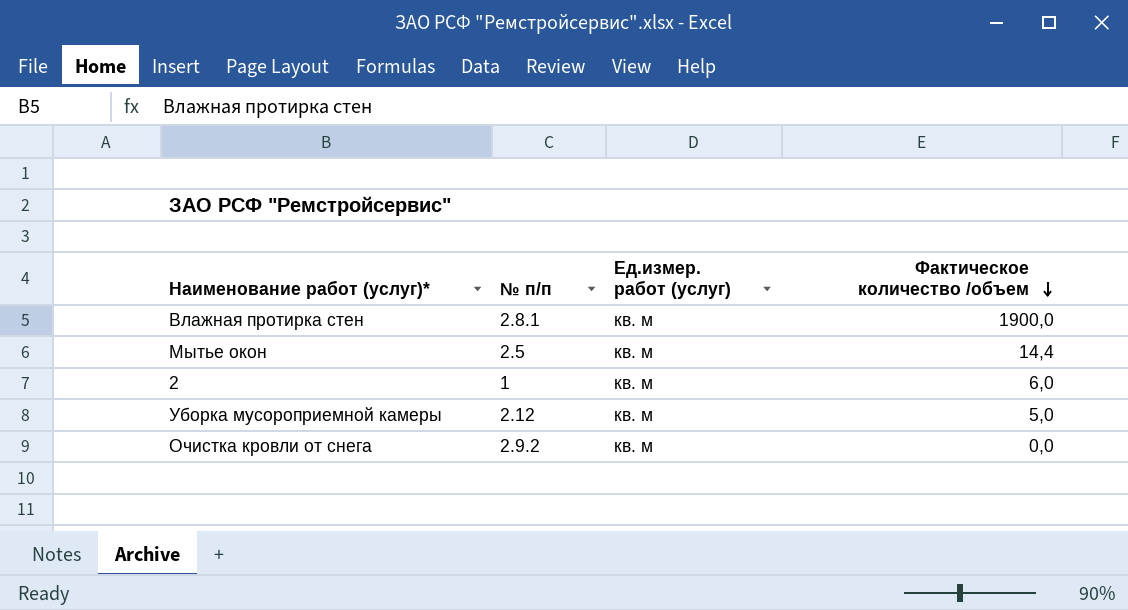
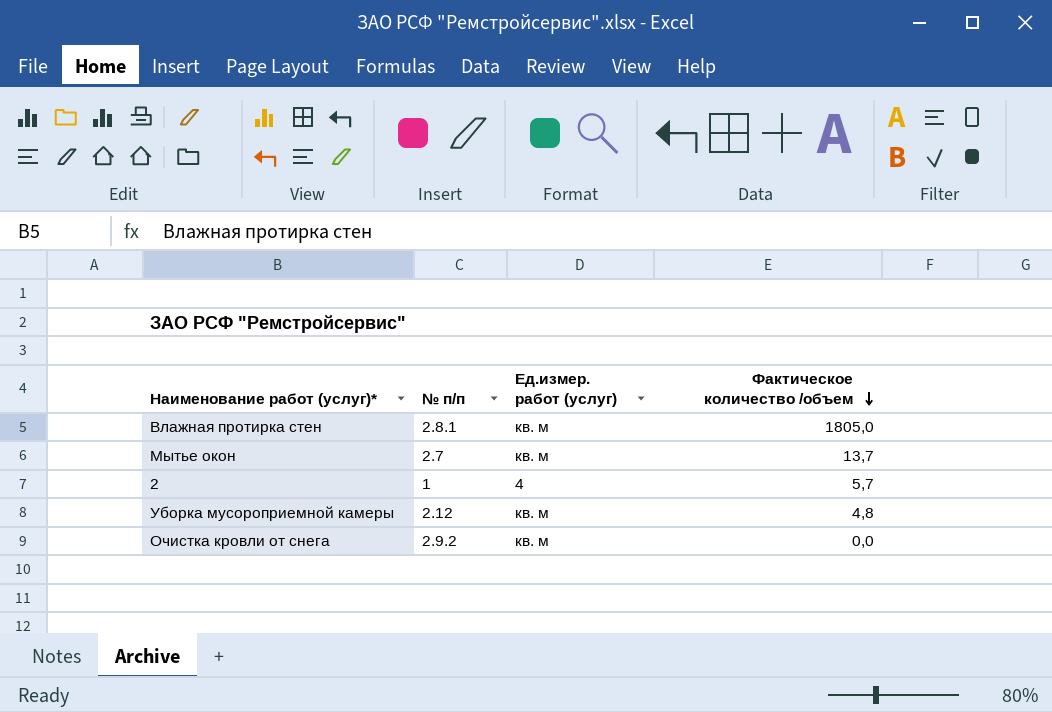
Влажная протирка стен | Фактическое количество /объем: 1900,0 -> 1805,0
Мытье окон | № п/п: 2.5 -> 2.7
Мытье окон | Фактическое количество /объем: 14,4 -> 13,7
2 | Ед.измер. работ (услуг): кв. м -> 4
2 | Фактическое количество /объем: 6,0 -> 5,7
Уборка мусороприемной камеры | Фактическое количество /объем: 5,0 -> 4,8

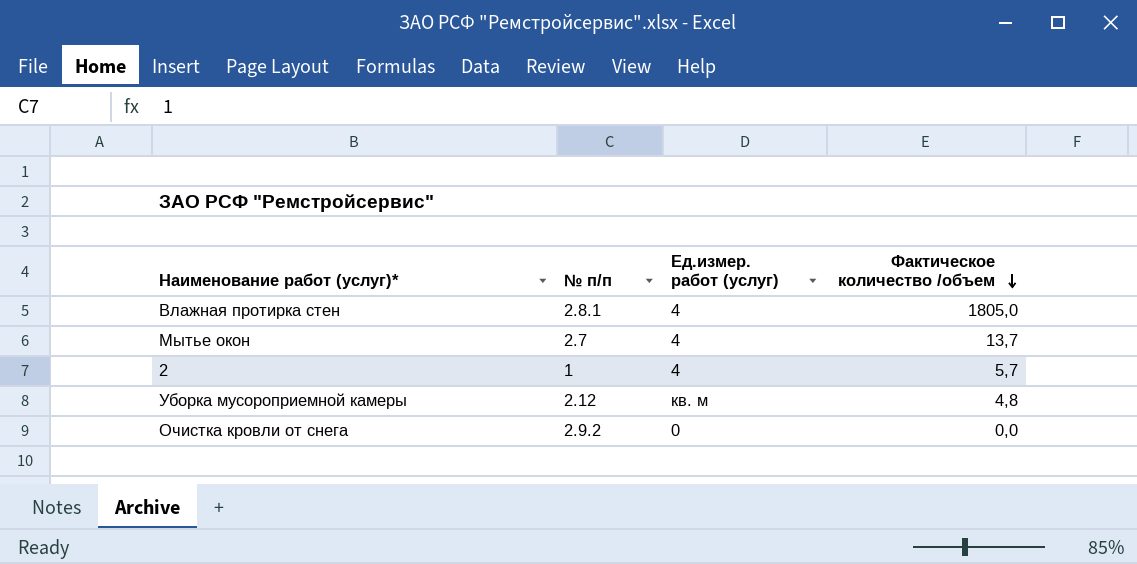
Влажная протирка стен | Ед.измер. работ (услуг): кв. м -> 4
Мытье окон | Ед.измер. работ (услуг): кв. м -> 4
Очистка кровли от снега | Ед.измер. работ (услуг): кв. м -> 0

